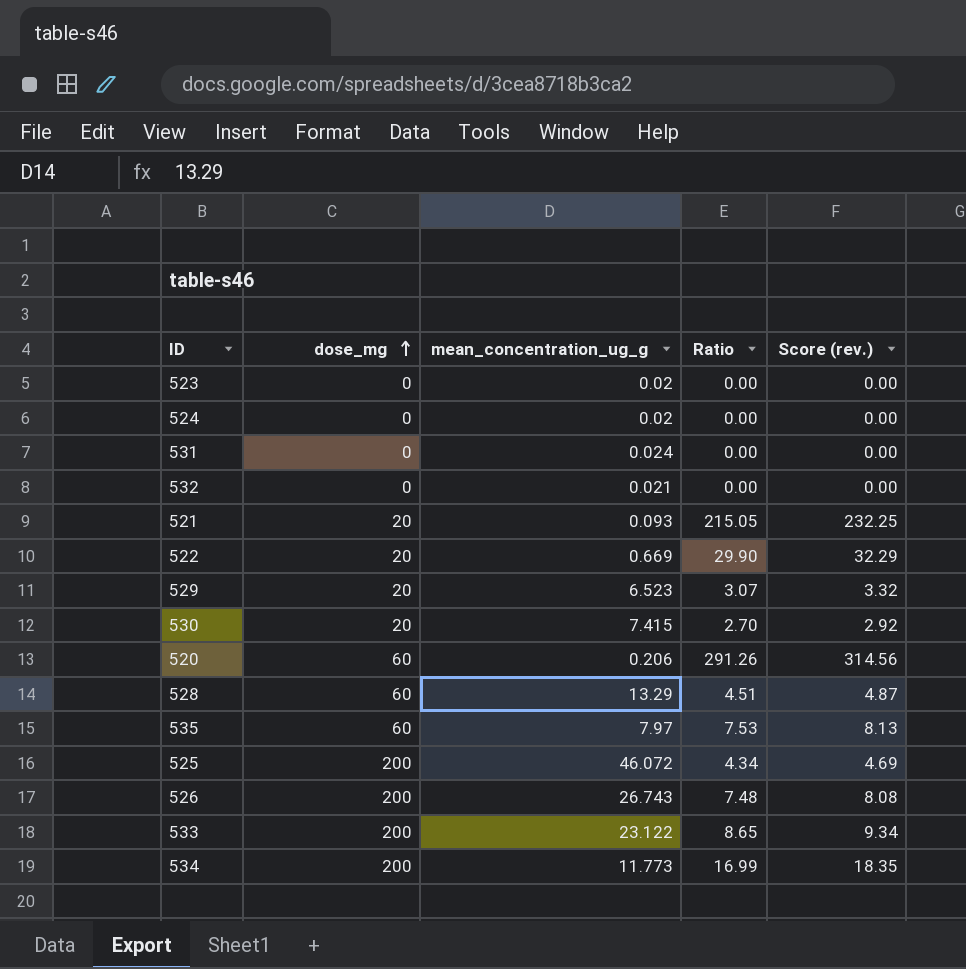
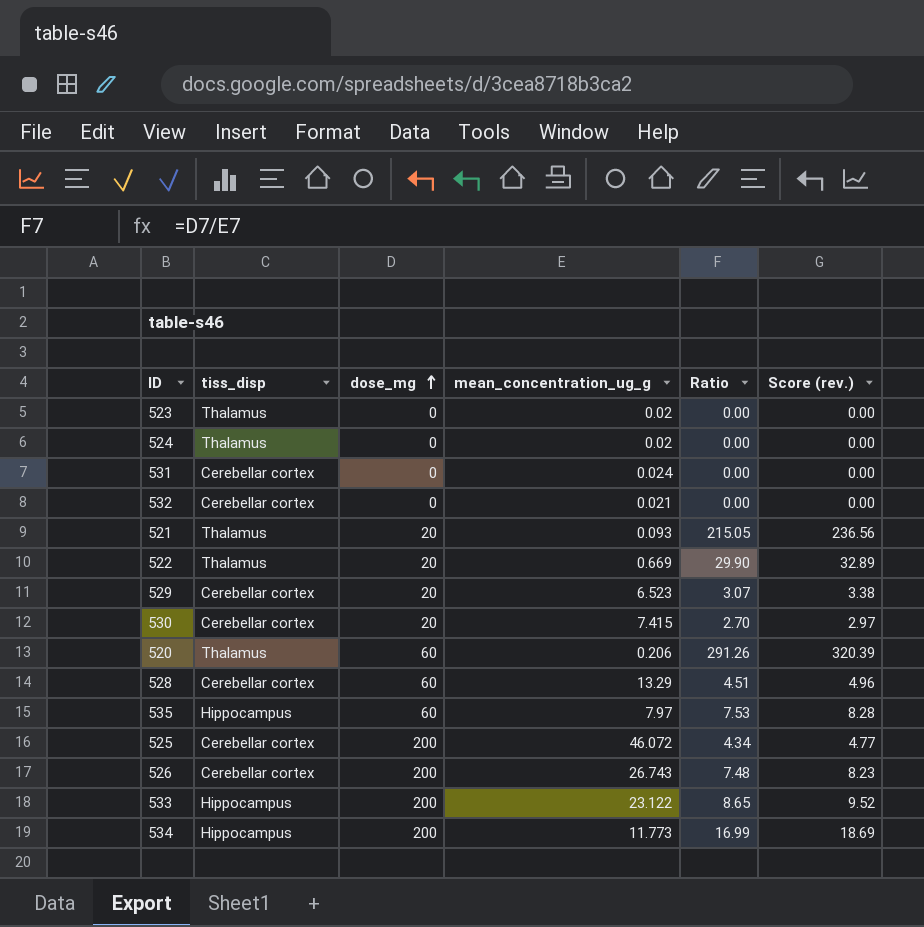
column tiss_disp | position: none -> 2
column Score (rev.) | formula: [Ratio] * 1.08 -> [Ratio] * 1.1

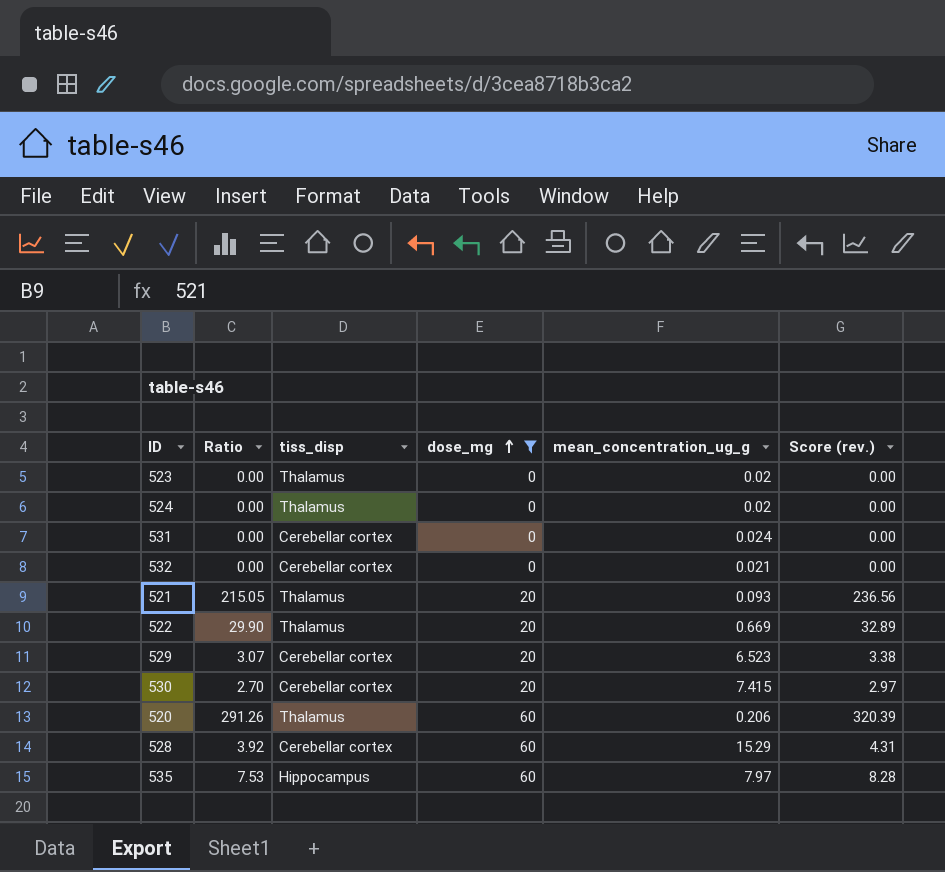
filter: none -> dose_mg != 200
column Ratio | position: 5 -> 2
528 | Ratio: 4.51 -> 3.92
528 | mean_concentration_ug_g: 13.29 -> 15.29
528 | Score (rev.): 4.96 -> 4.31

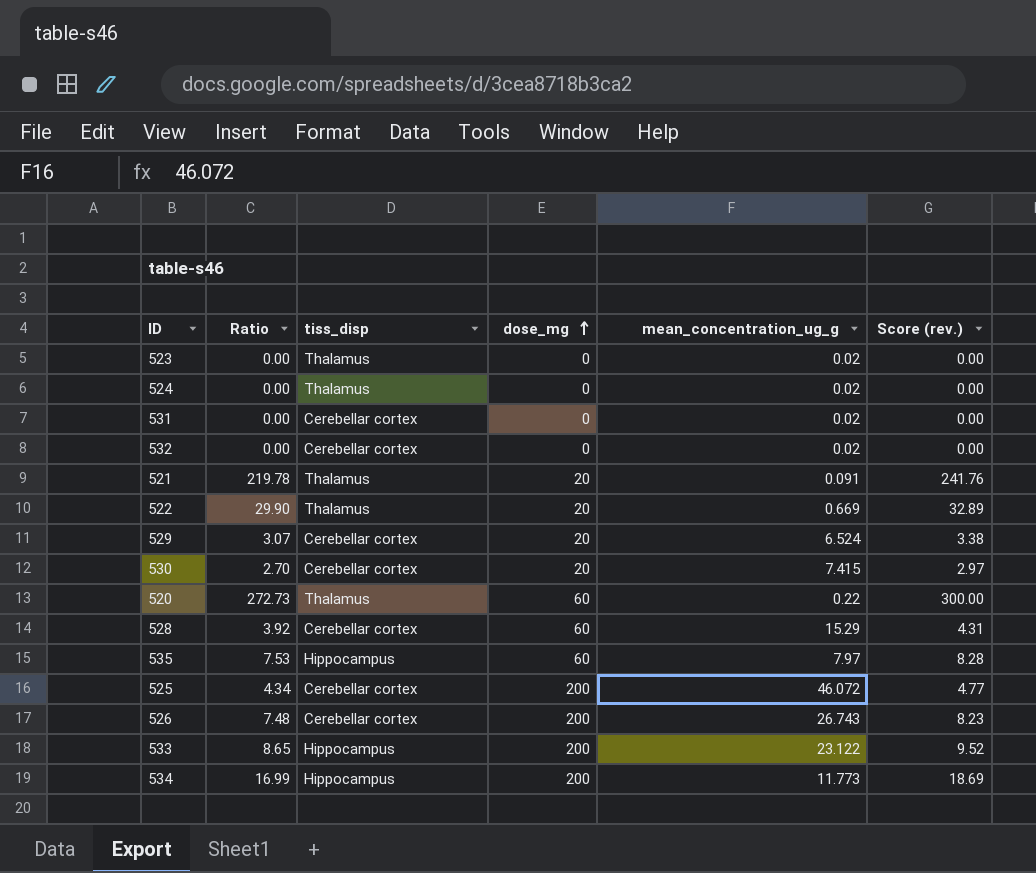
filter: dose_mg != 200 -> none
531 | mean_concentration_ug_g: 0.024 -> 0.02
532 | mean_concentration_ug_g: 0.021 -> 0.02
521 | Ratio: 215.05 -> 219.78
521 | mean_concentration_ug_g: 0.093 -> 0.091
521 | Score (rev.): 236.56 -> 241.76
529 | mean_concentration_ug_g: 6.523 -> 6.524
520 | Ratio: 291.26 -> 272.73
520 | mean_concentration_ug_g: 0.206 -> 0.22
520 | Score (rev.): 320.39 -> 300.00

